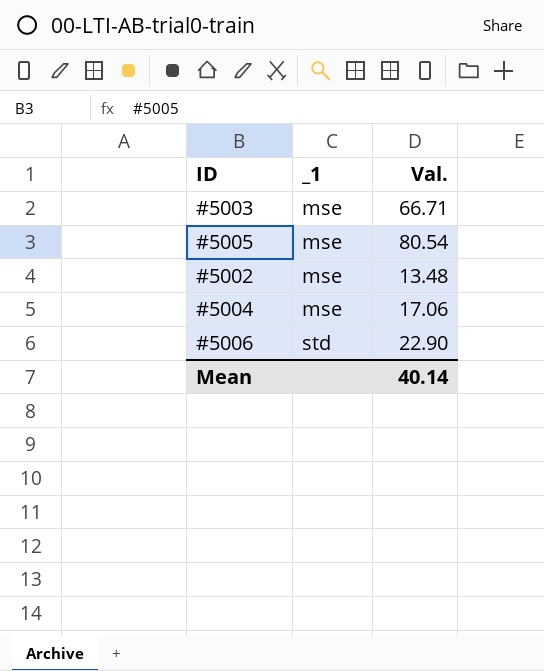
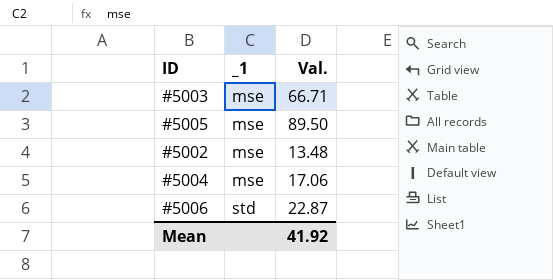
#5005 | Val.: 80.54 -> 89.50
#5006 | Val.: 22.90 -> 22.87
Mean | Val.: 40.14 -> 41.92

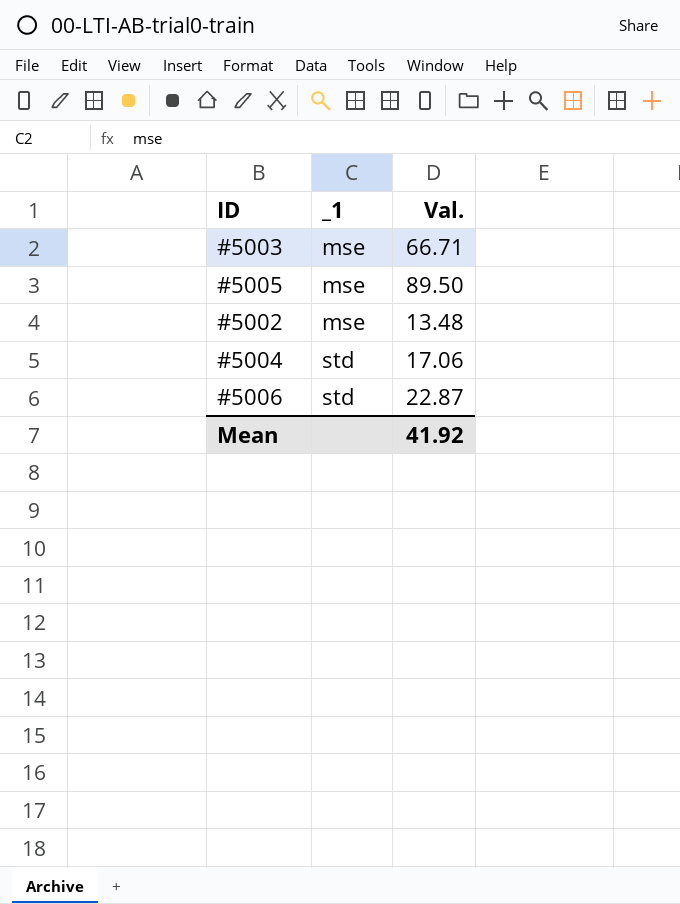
#5004 | _1: mse -> std

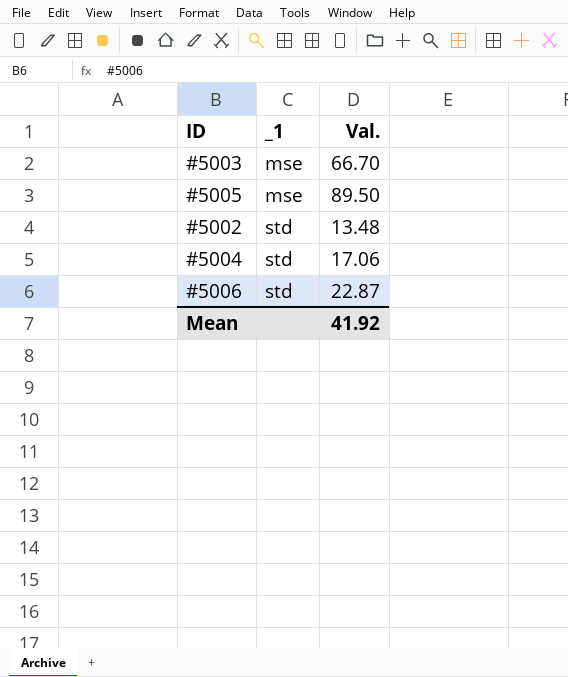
#5003 | Val.: 66.71 -> 66.70
#5002 | _1: mse -> std

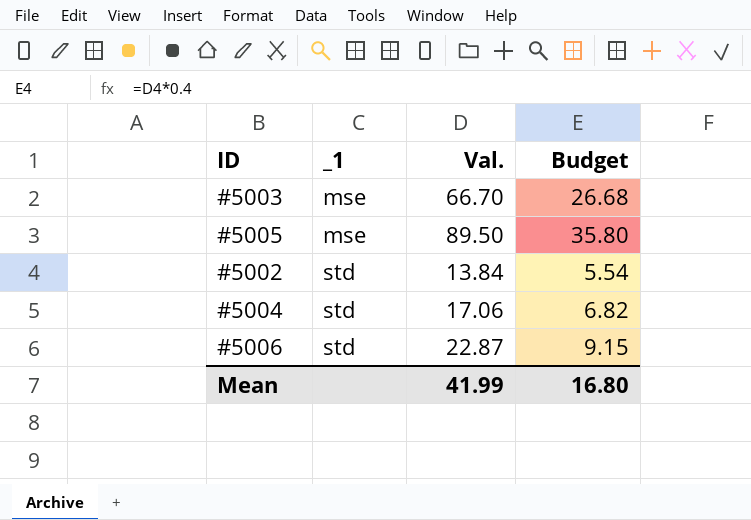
column Budget | formula: none -> [Val.] * 0.4
#5002 | Val.: 13.48 -> 13.84
Mean | Val.: 41.92 -> 41.99

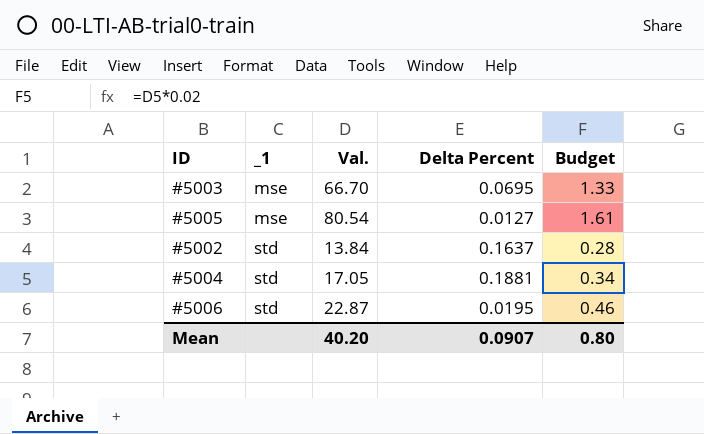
column Delta Percent | position: none -> 4
column Budget | formula: [Val.] * 0.4 -> [Val.] * 0.02
#5005 | Val.: 89.50 -> 80.54
#5004 | Val.: 17.06 -> 17.05
Mean | Val.: 41.99 -> 40.20
Mean | Budget: 16.80 -> 0.80

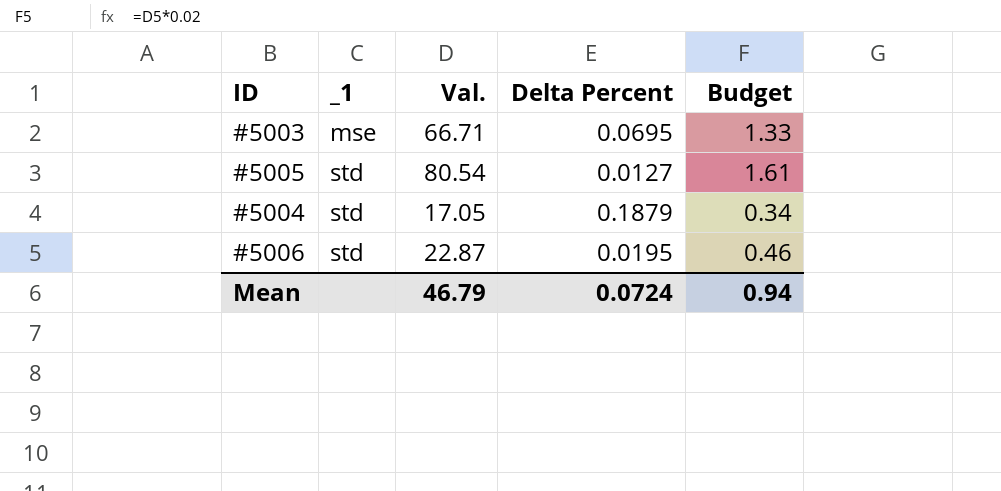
row #5002: std | 13.84 | 0.1637 | 0.28 -> none
#5003 | Val.: 66.70 -> 66.71
#5005 | _1: mse -> std
#5004 | Delta Percent: 0.1881 -> 0.1879
Mean | Val.: 40.20 -> 46.79
Mean | Delta Percent: 0.0907 -> 0.0724
Mean | Budget: 0.80 -> 0.94

